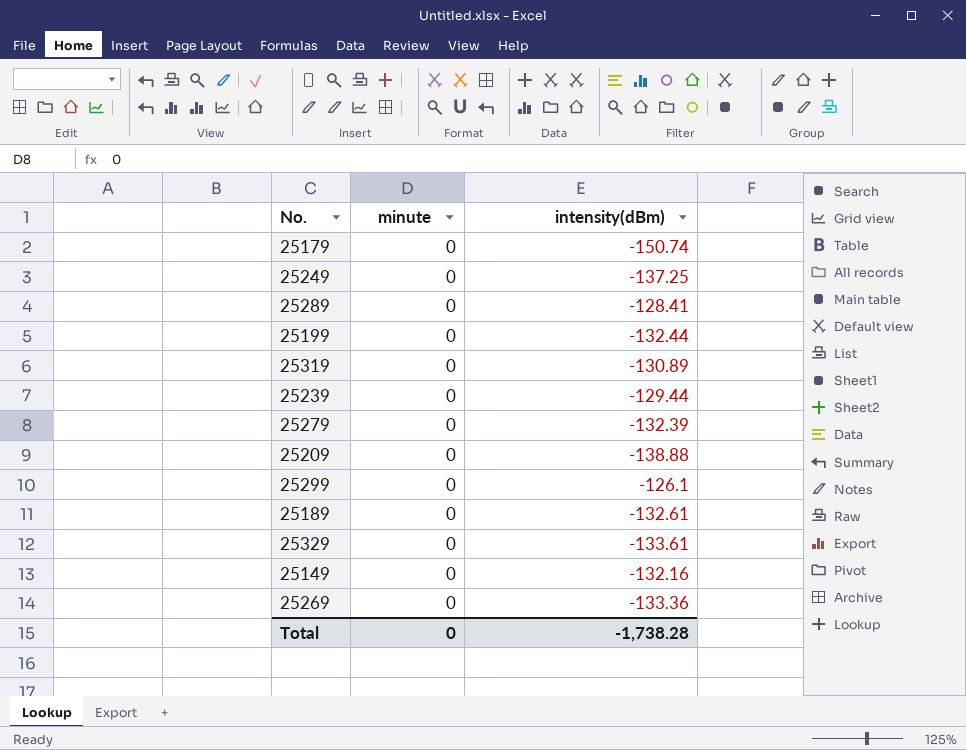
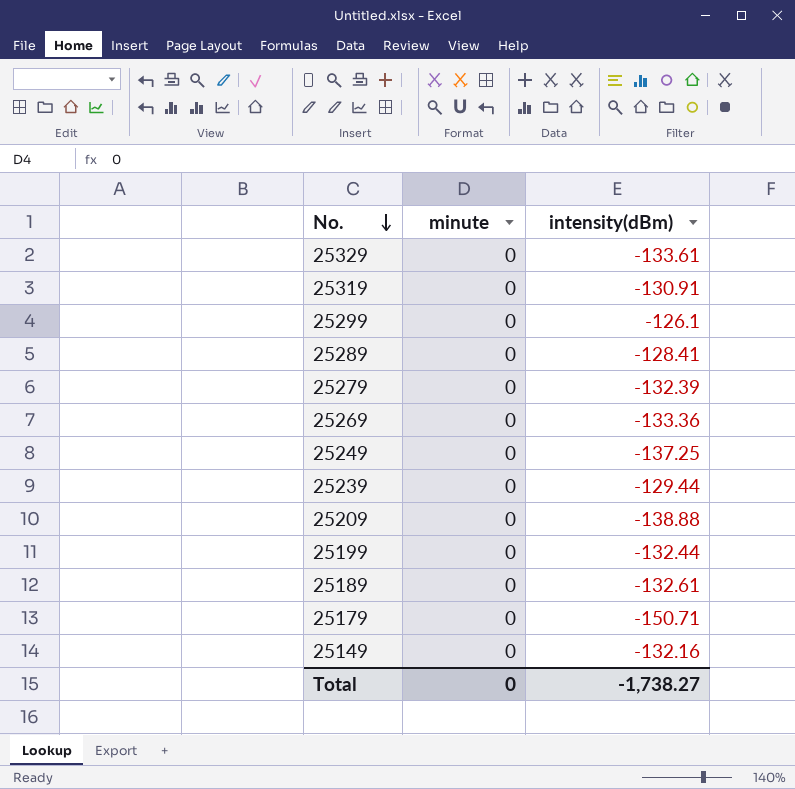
row order: none -> No. descending
25319 | intensity(dBm): -130.89 -> -130.91
25179 | intensity(dBm): -150.74 -> -150.71
Total | intensity(dBm): -1,738.28 -> -1,738.27

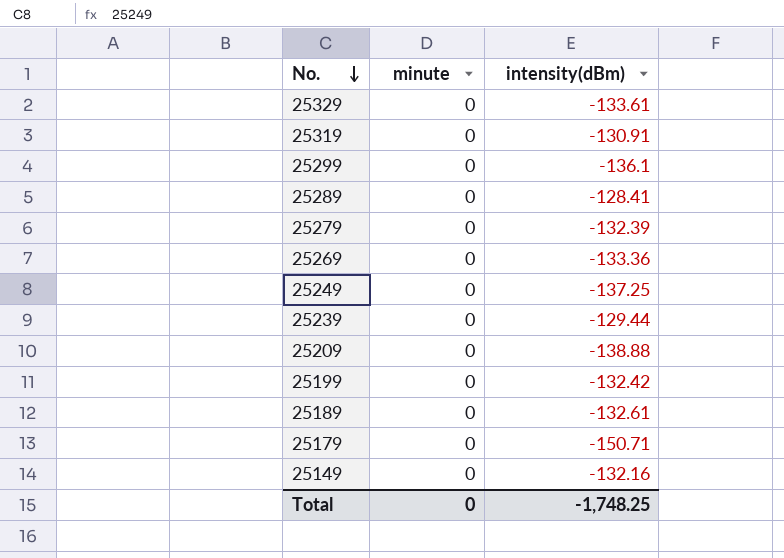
25299 | intensity(dBm): -126.1 -> -136.1
25199 | intensity(dBm): -132.44 -> -132.42
Total | intensity(dBm): -1,738.27 -> -1,748.25

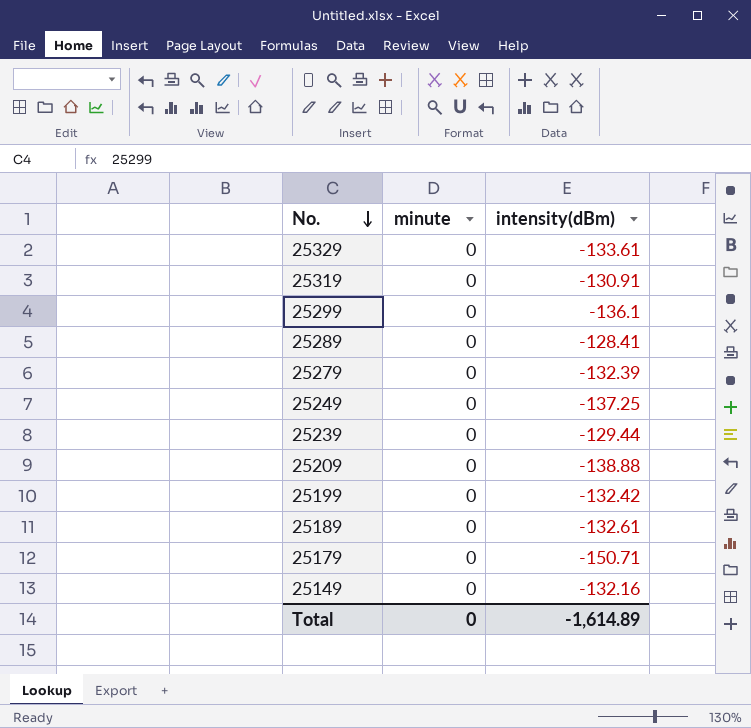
row 25269: 0 | -133.36 -> none
Total | intensity(dBm): -1,748.25 -> -1,614.89

